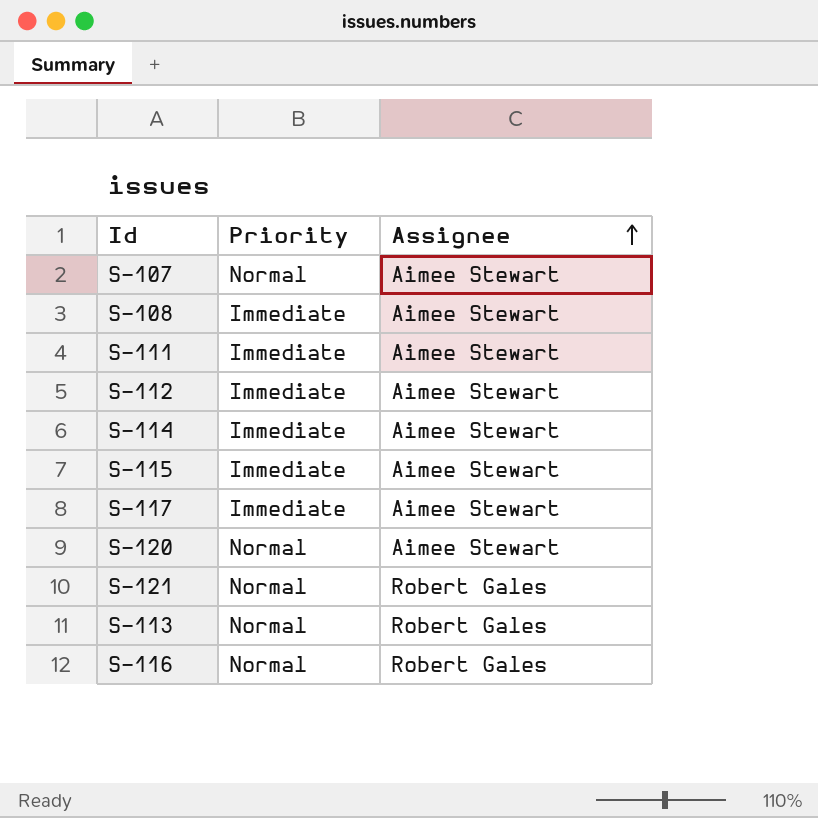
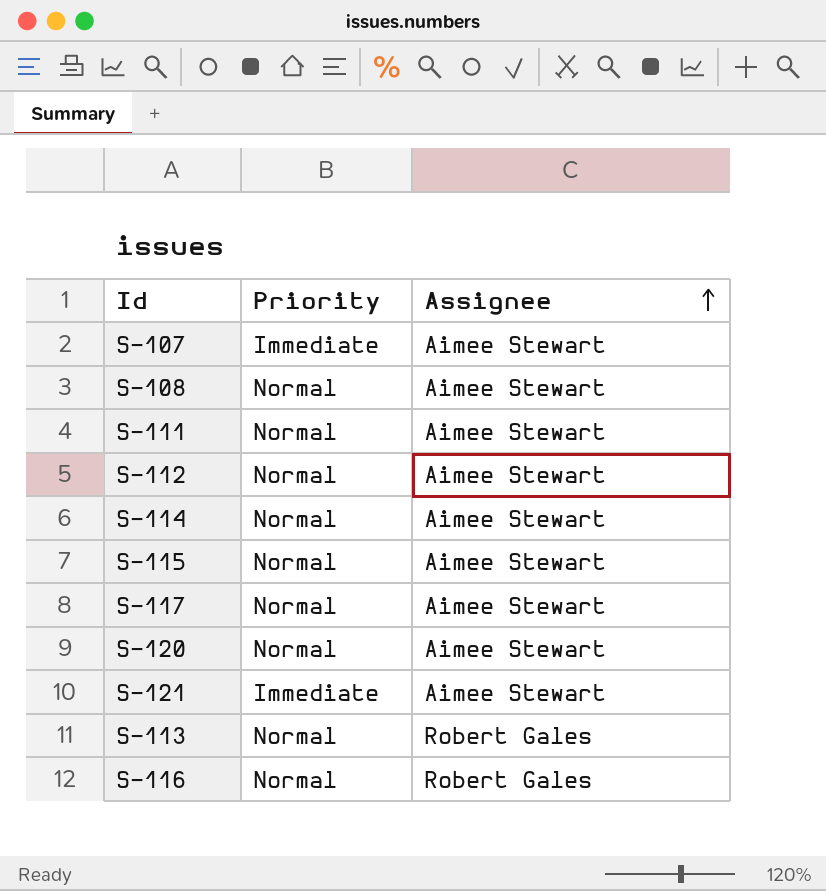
S-107 | Priority: Normal -> Immediate
S-108 | Priority: Immediate -> Normal
S-111 | Priority: Immediate -> Normal
S-112 | Priority: Immediate -> Normal
S-114 | Priority: Immediate -> Normal
S-115 | Priority: Immediate -> Normal
S-117 | Priority: Immediate -> Normal
S-121 | Priority: Normal -> Immediate
S-121 | Assignee: Robert Gales -> Aimee Stewart

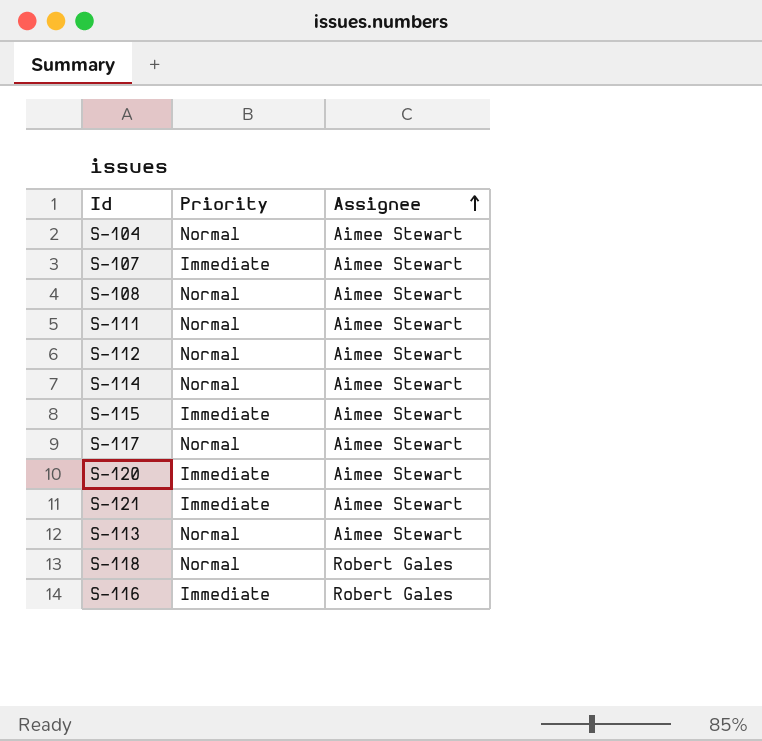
row S-104: none -> Normal | Aimee Stewart
S-115 | Priority: Normal -> Immediate
S-120 | Priority: Normal -> Immediate
S-113 | Assignee: Robert Gales -> Aimee Stewart
row S-118: none -> Normal | Robert Gales
S-116 | Priority: Normal -> Immediate

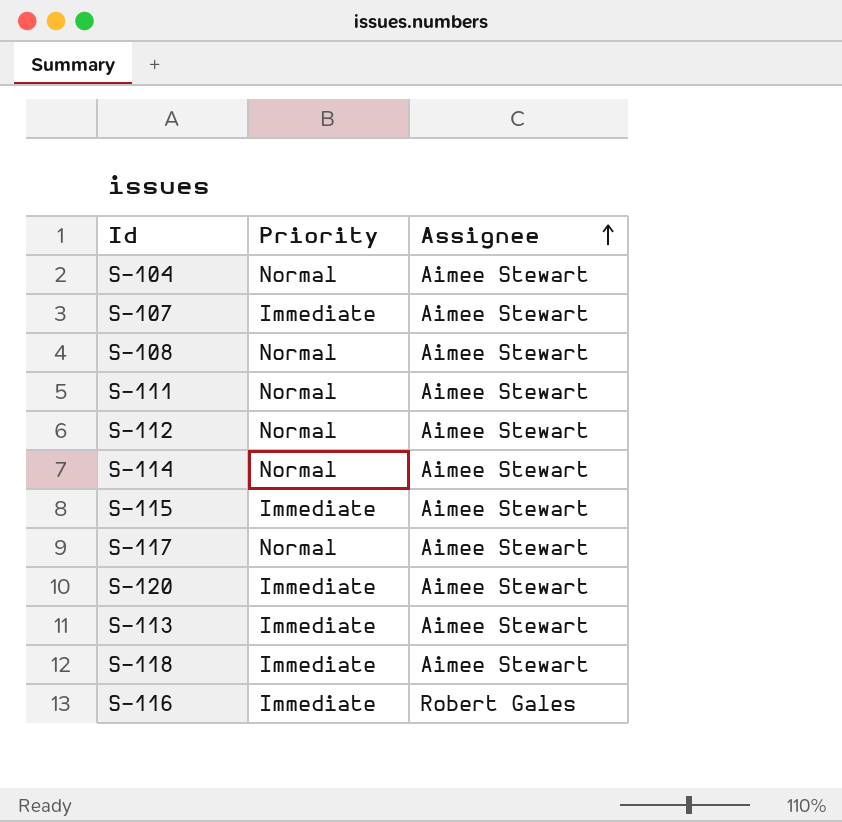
row S-121: Immediate | Aimee Stewart -> none
S-113 | Priority: Normal -> Immediate
S-118 | Priority: Normal -> Immediate
S-118 | Assignee: Robert Gales -> Aimee Stewart

